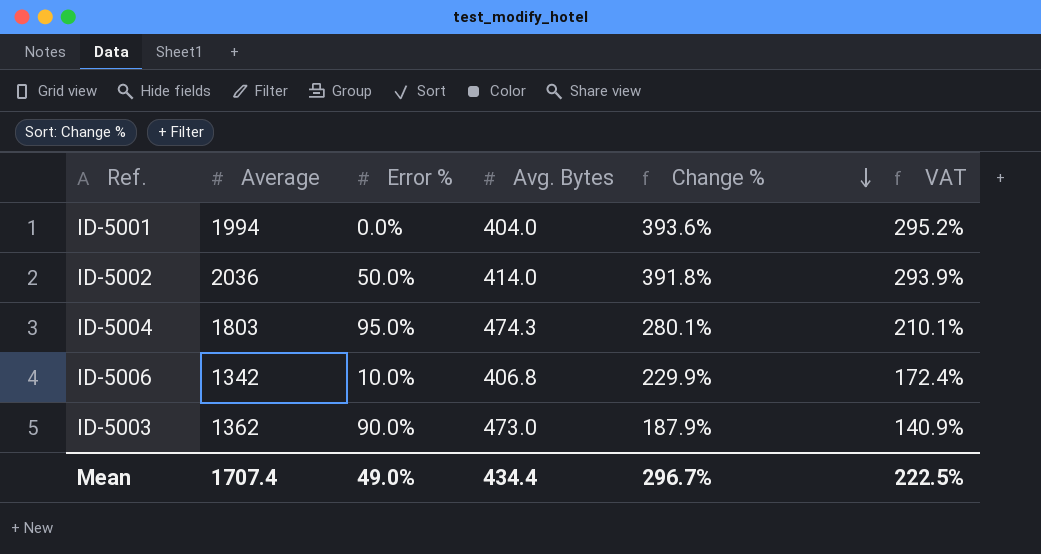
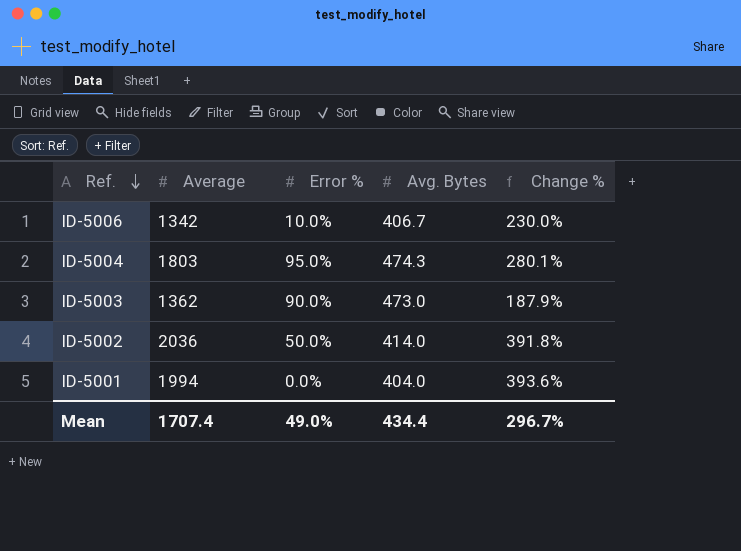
row order: Change % descending -> Ref. descending
column VAT | formula: [Change %] * 0.75 -> none
ID-5006 | Avg. Bytes: 406.8 -> 406.7
ID-5006 | Change %: 229.9% -> 230.0%

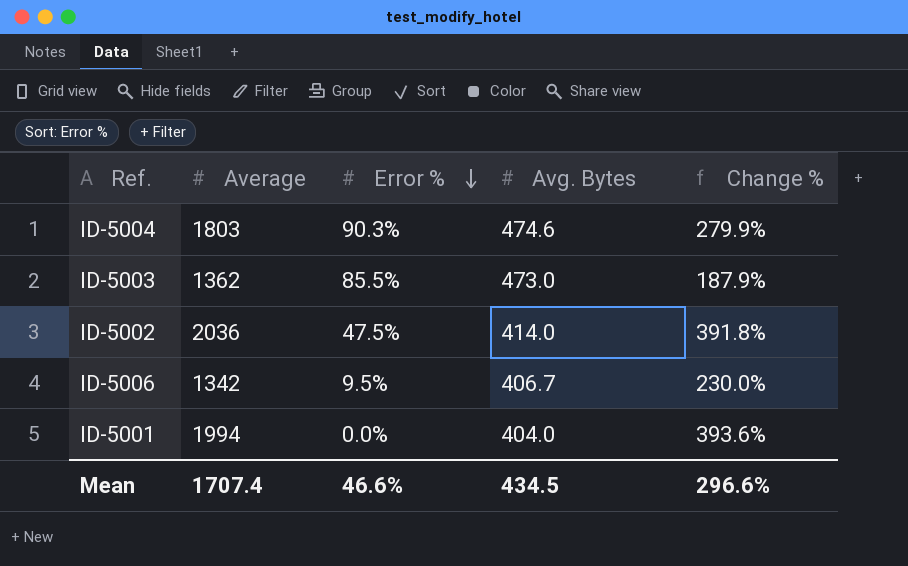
row order: Ref. descending -> Error % descending
ID-5004 | Error %: 95.0% -> 90.3%
ID-5004 | Avg. Bytes: 474.3 -> 474.6
ID-5004 | Change %: 280.1% -> 279.9%
ID-5003 | Error %: 90.0% -> 85.5%
ID-5002 | Error %: 50.0% -> 47.5%
ID-5006 | Error %: 10.0% -> 9.5%
Mean | Error %: 49.0% -> 46.6%
Mean | Avg. Bytes: 434.4 -> 434.5
Mean | Change %: 296.7% -> 296.6%

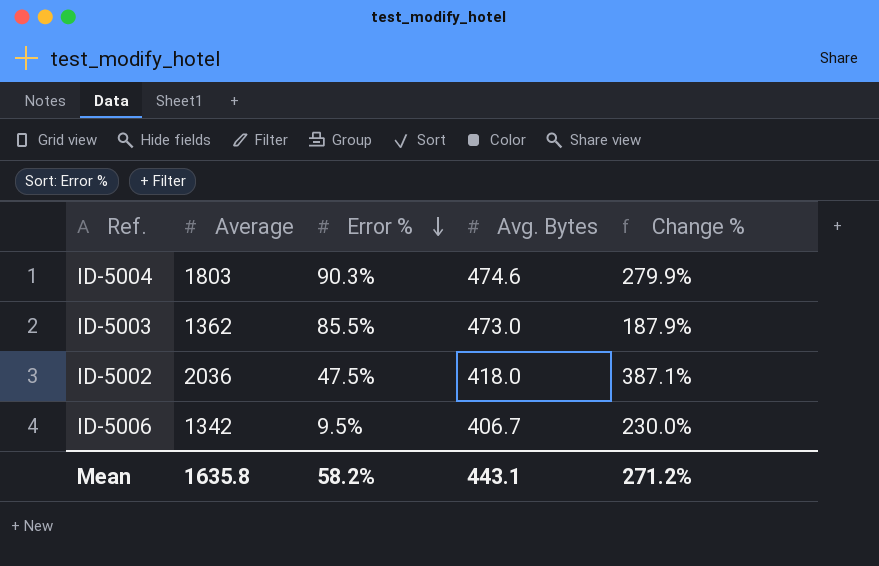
row ID-5001: 1994 | 0.0% | 404.0 | 393.6% -> none
ID-5002 | Avg. Bytes: 414.0 -> 418.0
ID-5002 | Change %: 391.8% -> 387.1%
Mean | Average: 1707.4 -> 1635.8
Mean | Error %: 46.6% -> 58.2%
Mean | Avg. Bytes: 434.5 -> 443.1
Mean | Change %: 296.6% -> 271.2%

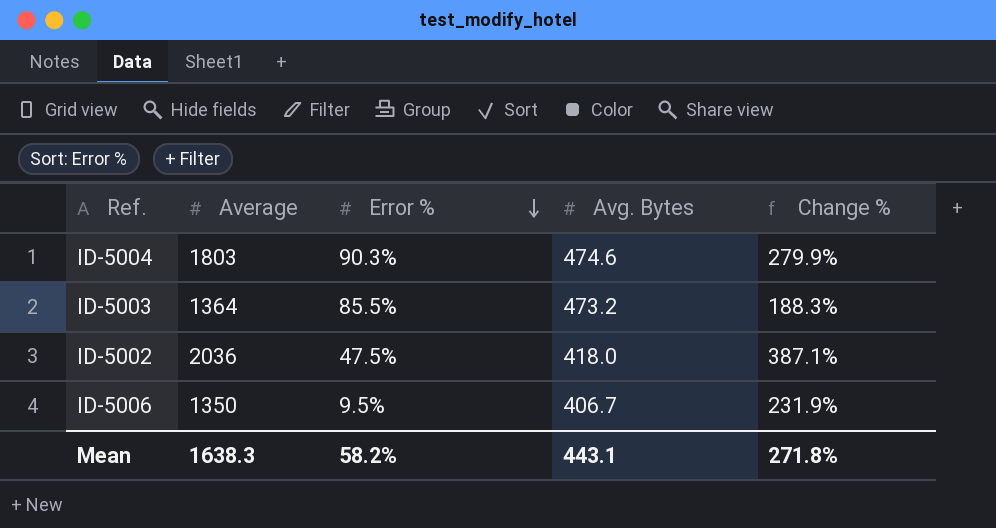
ID-5003 | Average: 1362 -> 1364
ID-5003 | Avg. Bytes: 473.0 -> 473.2
ID-5003 | Change %: 187.9% -> 188.3%
ID-5006 | Average: 1342 -> 1350
ID-5006 | Change %: 230.0% -> 231.9%
Mean | Average: 1635.8 -> 1638.3
Mean | Change %: 271.2% -> 271.8%

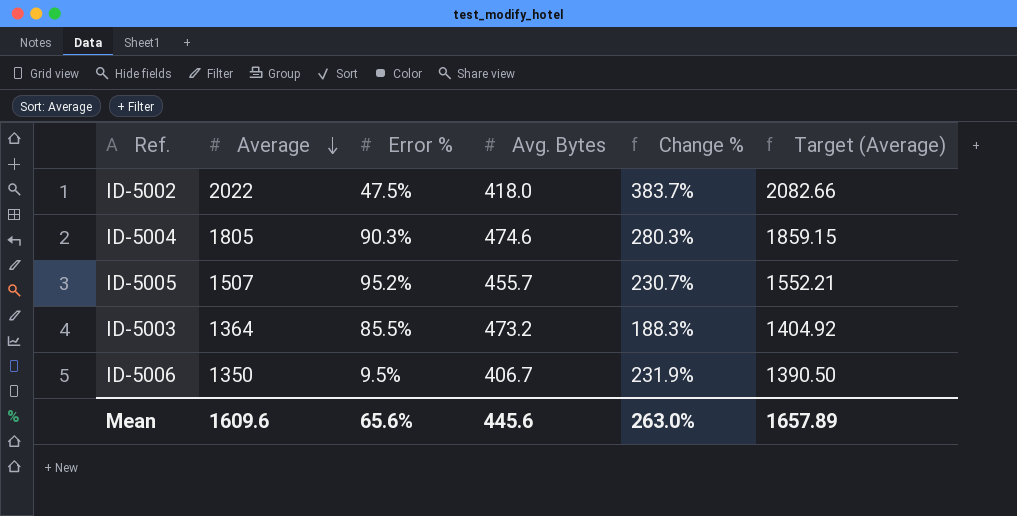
row order: Error % descending -> Average descending
column Target (Average) | formula: none -> [Average] * 1.03
ID-5002 | Average: 2036 -> 2022
ID-5002 | Change %: 387.1% -> 383.7%
ID-5004 | Average: 1803 -> 1805
ID-5004 | Change %: 279.9% -> 280.3%
row ID-5005: none -> 1507 | 95.2% | 455.7 | 230.7% | 1552.21
Mean | Average: 1638.3 -> 1609.6
Mean | Error %: 58.2% -> 65.6%
Mean | Avg. Bytes: 443.1 -> 445.6
Mean | Change %: 271.8% -> 263.0%

